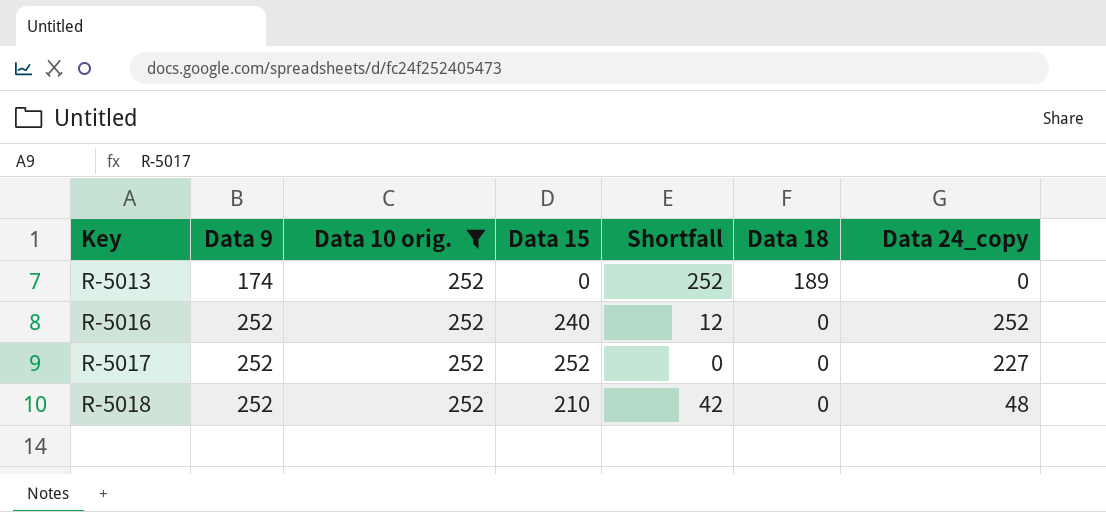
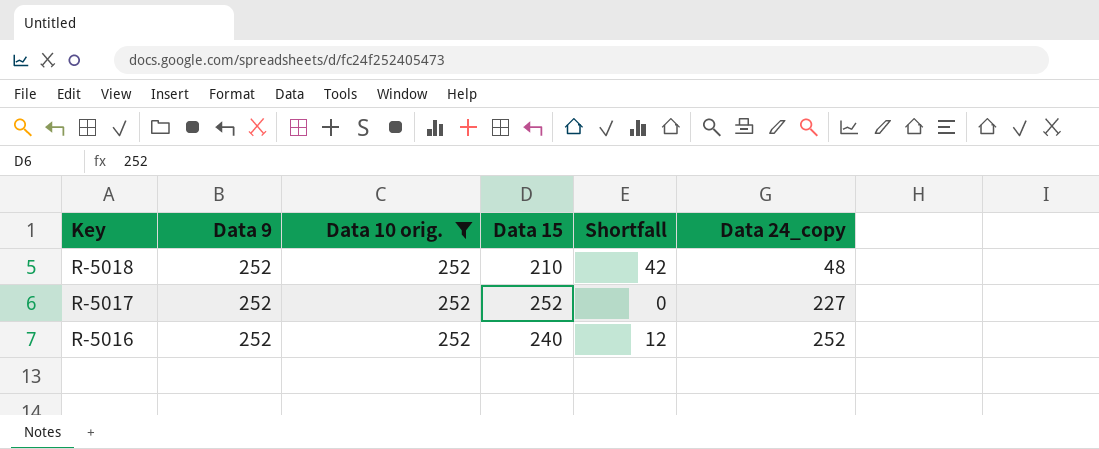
row order: Key ascending -> Key descending
column Data 18 | position: 6 -> none
row R-5013: 174 | 252 | 0 | 252 | 189 | 0 -> none

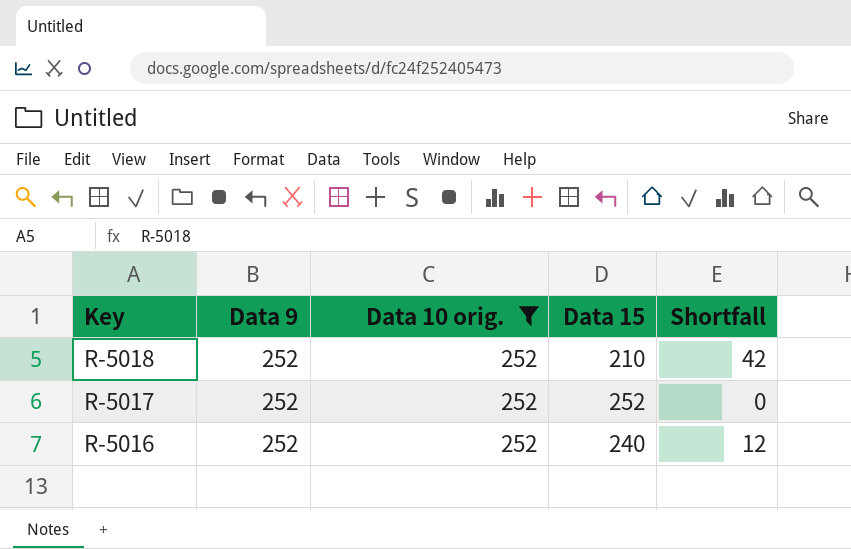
column Data 24_copy | position: 6 -> none

